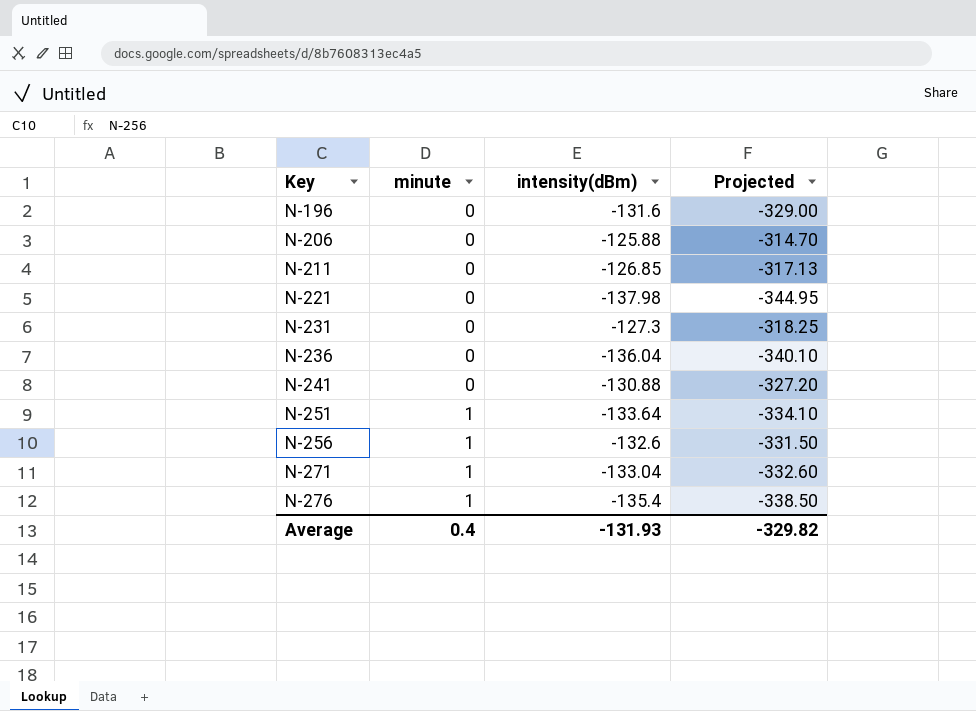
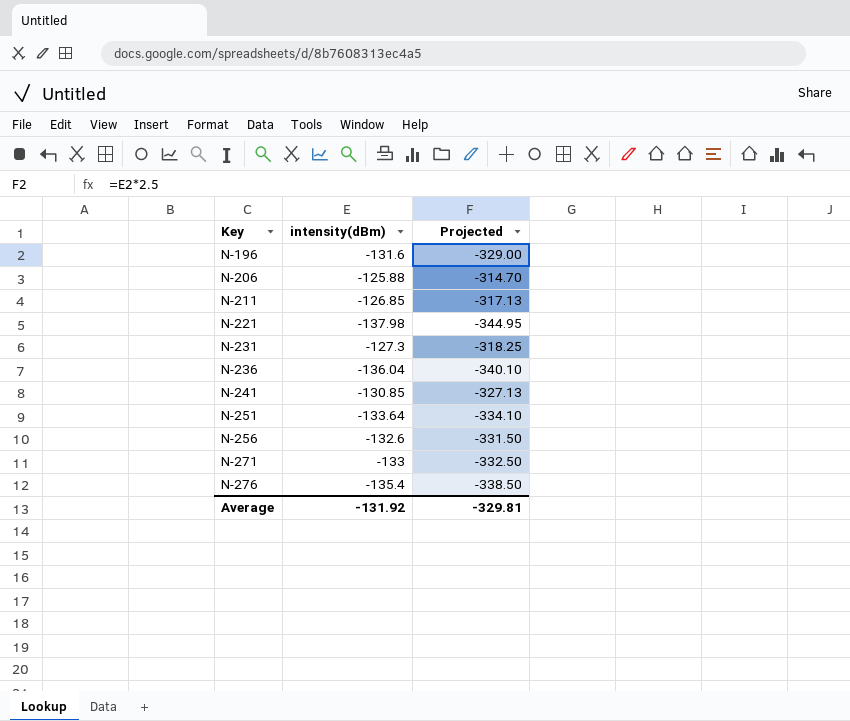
column minute | position: 2 -> none
N-241 | intensity(dBm): -130.88 -> -130.85
N-241 | Projected: -327.20 -> -327.13
N-271 | intensity(dBm): -133.04 -> -133
N-271 | Projected: -332.60 -> -332.50
Average | intensity(dBm): -131.93 -> -131.92
Average | Projected: -329.82 -> -329.81

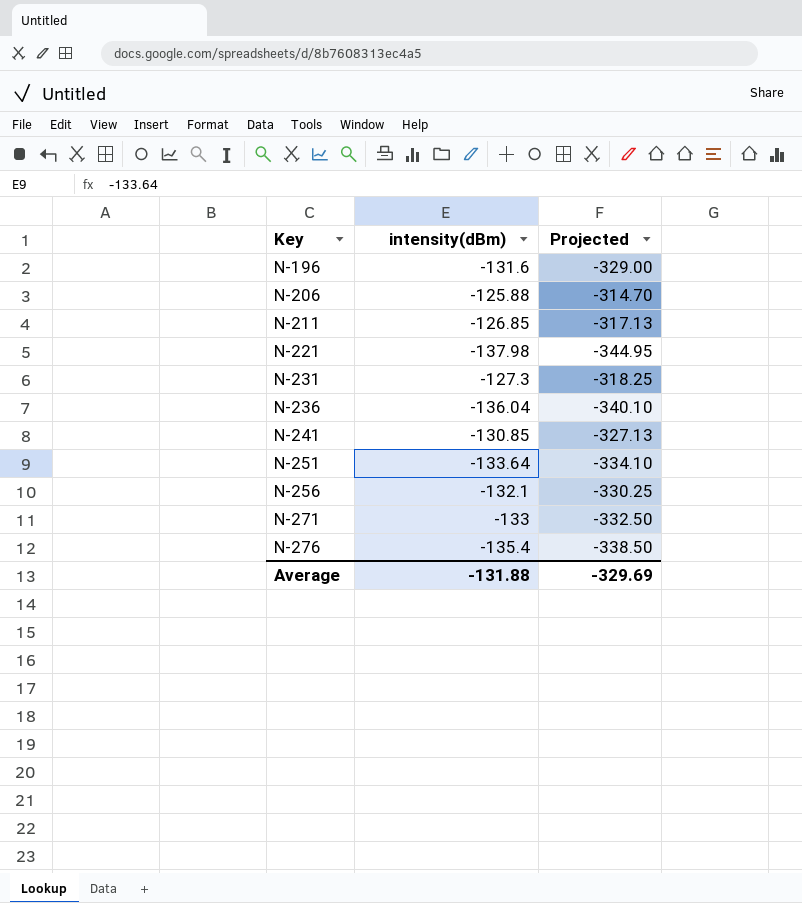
N-256 | intensity(dBm): -132.6 -> -132.1
N-256 | Projected: -331.50 -> -330.25
Average | intensity(dBm): -131.92 -> -131.88
Average | Projected: -329.81 -> -329.69

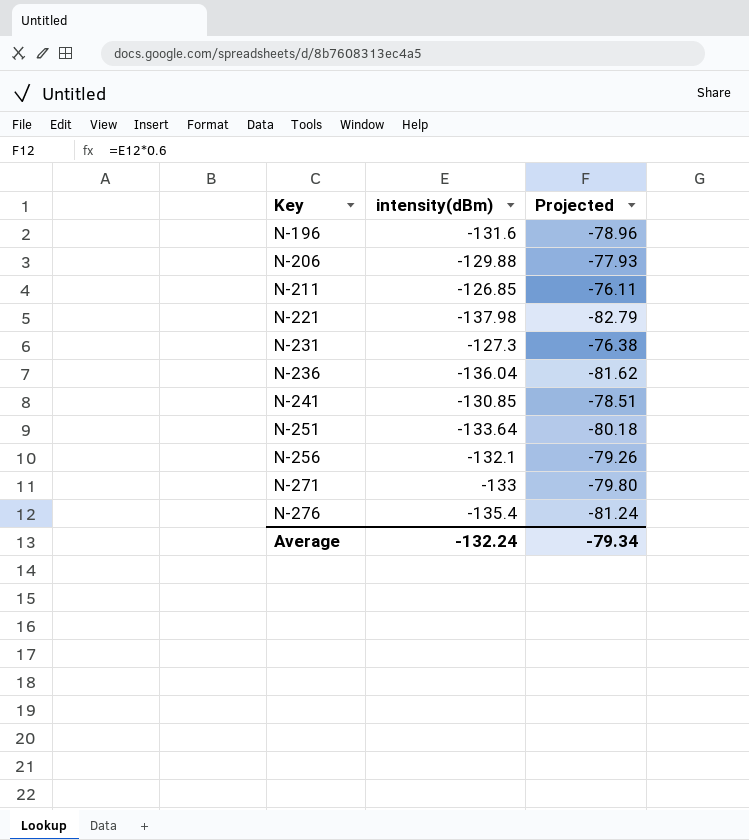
column Projected | formula: [intensity(dBm)] * 2.5 -> [intensity(dBm)] * 0.6
N-206 | intensity(dBm): -125.88 -> -129.88
Average | intensity(dBm): -131.88 -> -132.24
Average | Projected: -329.69 -> -79.34

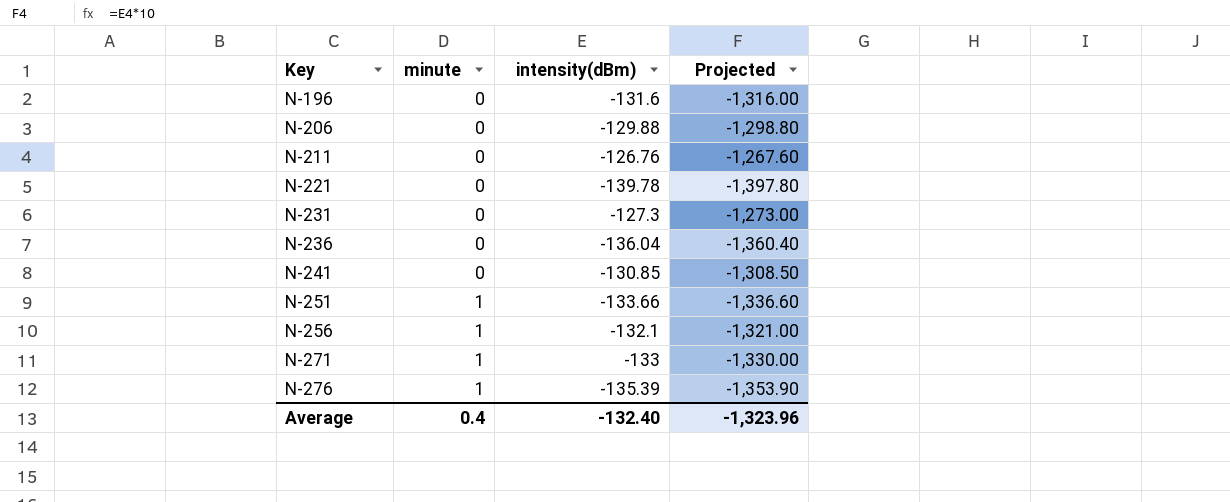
column minute | position: none -> 2
column Projected | formula: [intensity(dBm)] * 0.6 -> [intensity(dBm)] * 10
N-211 | intensity(dBm): -126.85 -> -126.76
N-221 | intensity(dBm): -137.98 -> -139.78
N-251 | intensity(dBm): -133.64 -> -133.66
N-276 | intensity(dBm): -135.4 -> -135.39
Average | intensity(dBm): -132.24 -> -132.40
Average | Projected: -79.34 -> -1,323.96

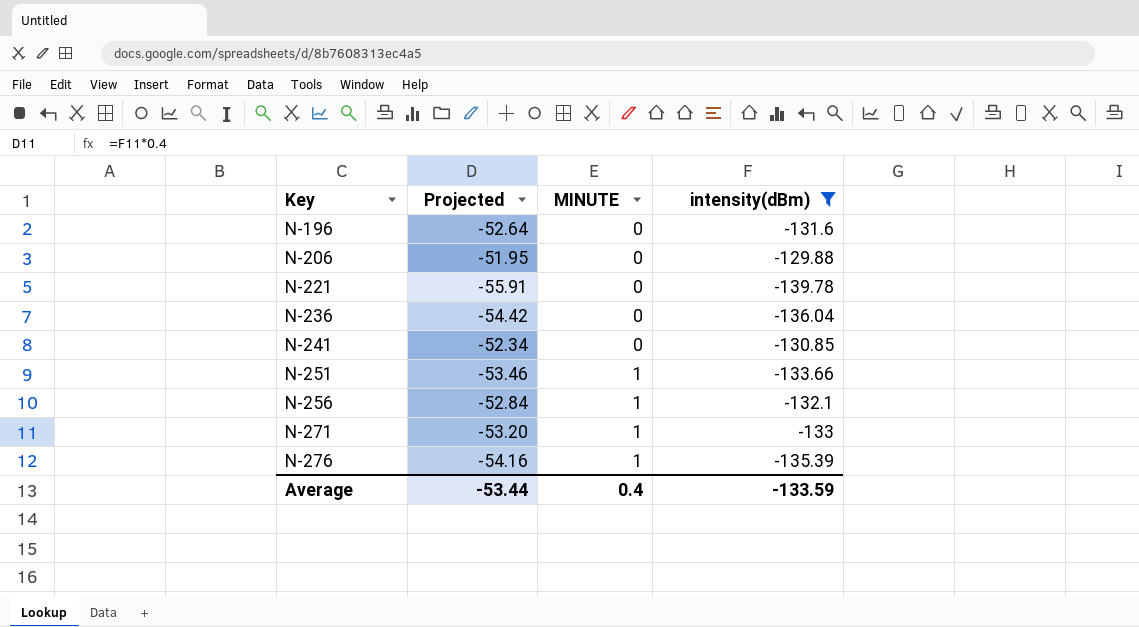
filter: none -> intensity(dBm) <= -129.88
column Projected | formula: [intensity(dBm)] * 10 -> [intensity(dBm)] * 0.4
column Projected | position: 4 -> 2
column name: minute -> MINUTE
Average | Projected: -1,323.96 -> -53.44
Average | intensity(dBm): -132.40 -> -133.59

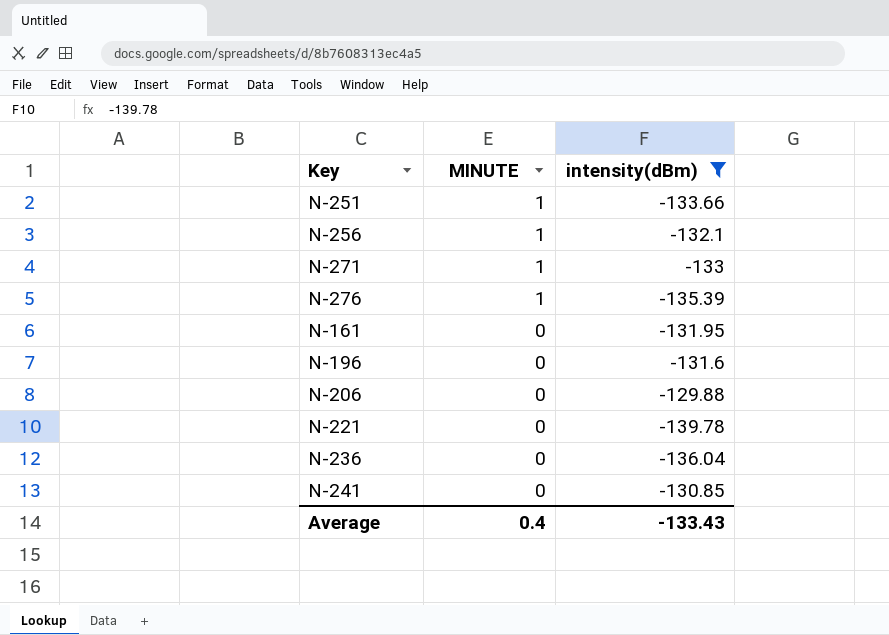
row order: Key ascending -> MINUTE descending
column Projected | formula: [intensity(dBm)] * 0.4 -> none
row N-161: none -> 0 | -131.95
Average | intensity(dBm): -133.59 -> -133.43

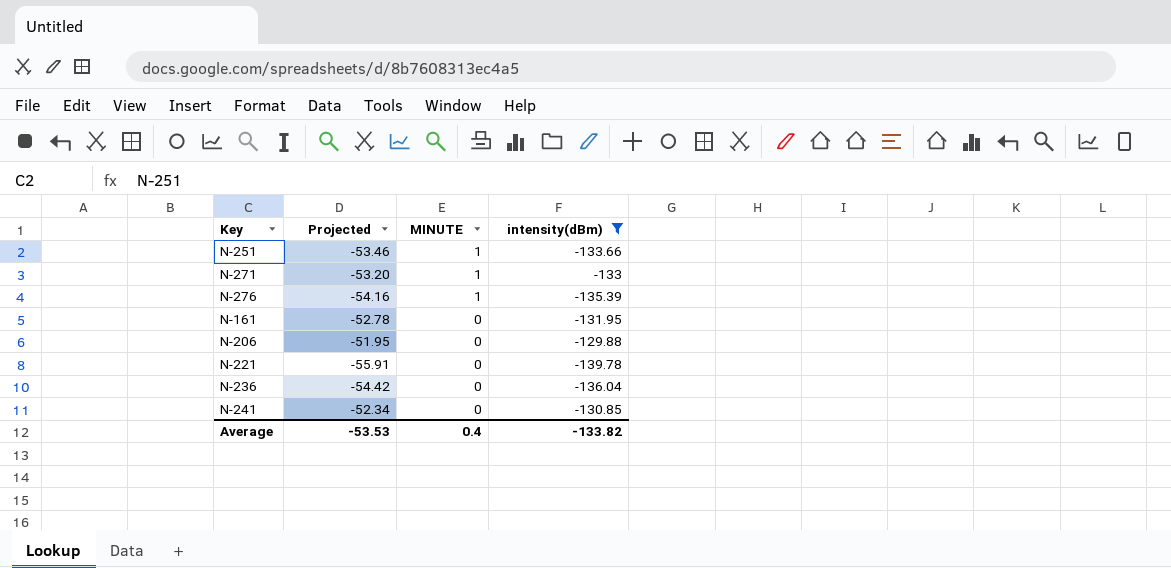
column Projected | formula: none -> [intensity(dBm)] * 0.4
row N-256: 1 | -132.1 -> none
row N-196: 0 | -131.6 -> none
Average | intensity(dBm): -133.43 -> -133.82

